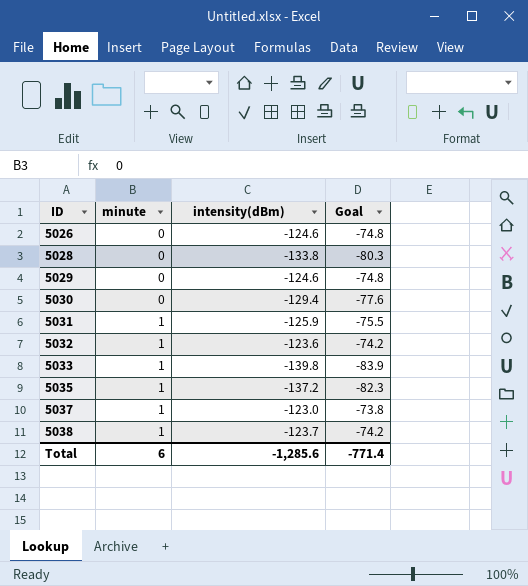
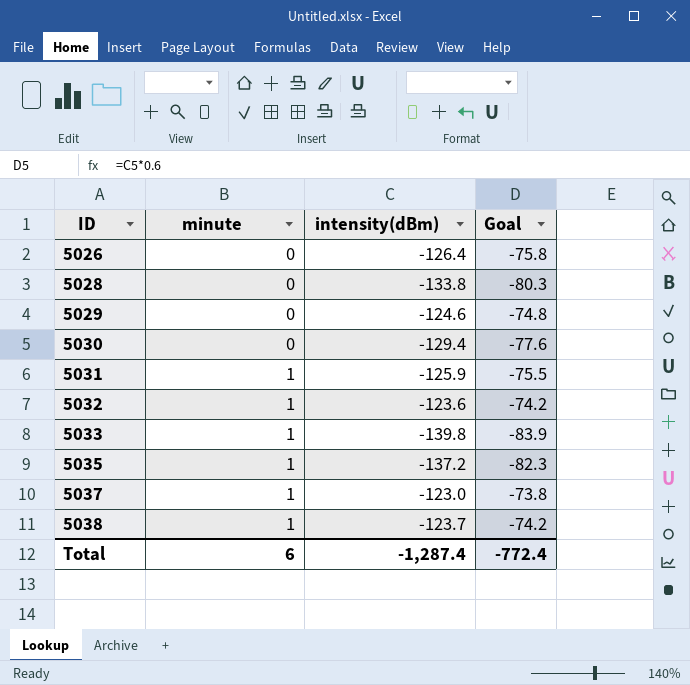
5026 | intensity(dBm): -124.6 -> -126.4
5026 | Goal: -74.8 -> -75.8
Total | intensity(dBm): -1,285.6 -> -1,287.4
Total | Goal: -771.4 -> -772.4

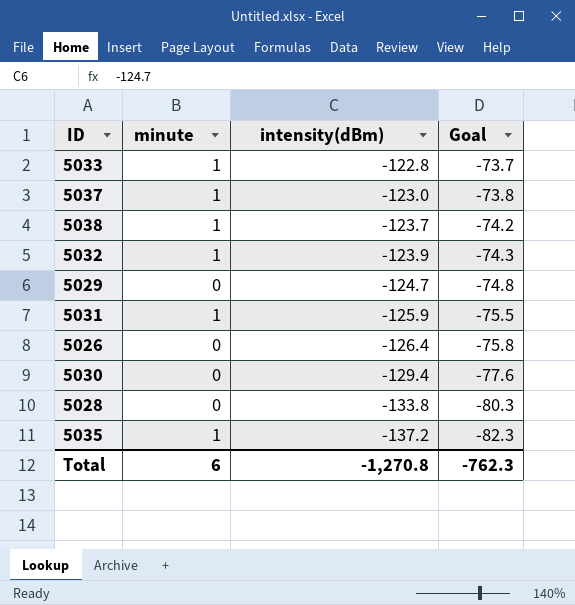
row order: ID ascending -> intensity(dBm) descending
5033 | intensity(dBm): -139.8 -> -122.8
5033 | Goal: -83.9 -> -73.7
5032 | intensity(dBm): -123.6 -> -123.9
5032 | Goal: -74.2 -> -74.3
5029 | intensity(dBm): -124.6 -> -124.7
Total | intensity(dBm): -1,287.4 -> -1,270.8
Total | Goal: -772.4 -> -762.3

